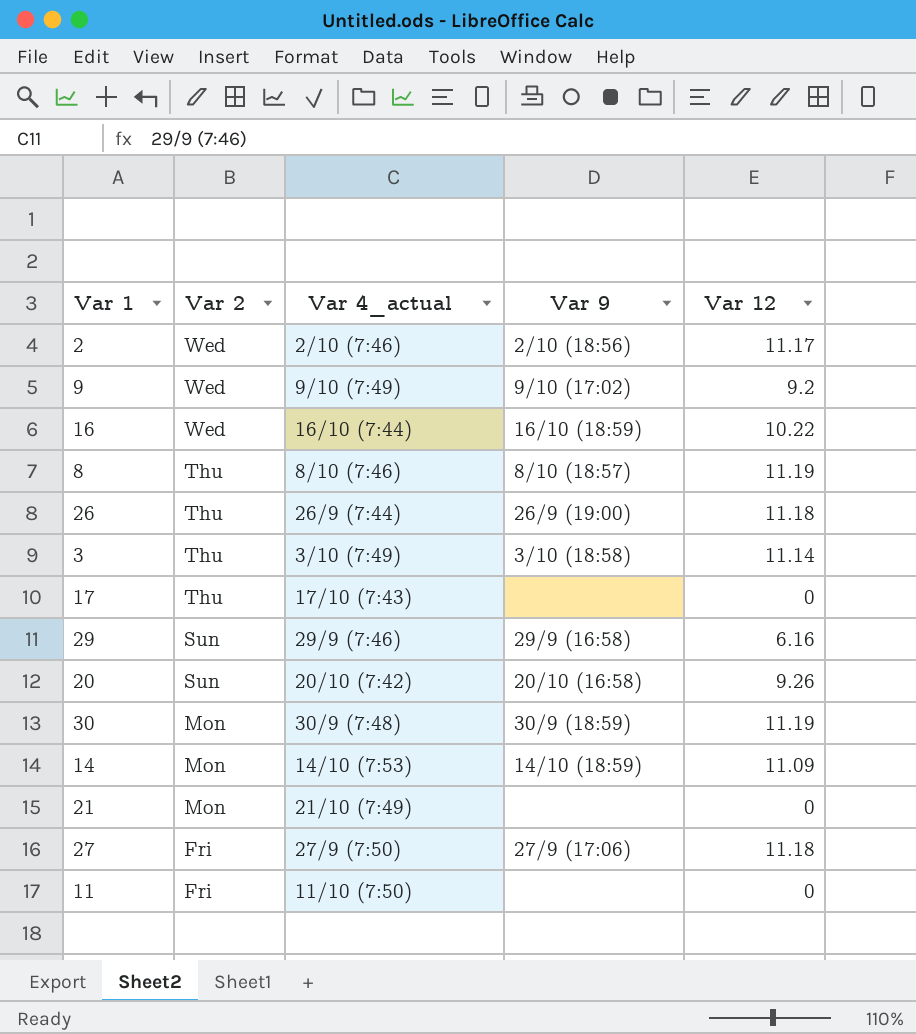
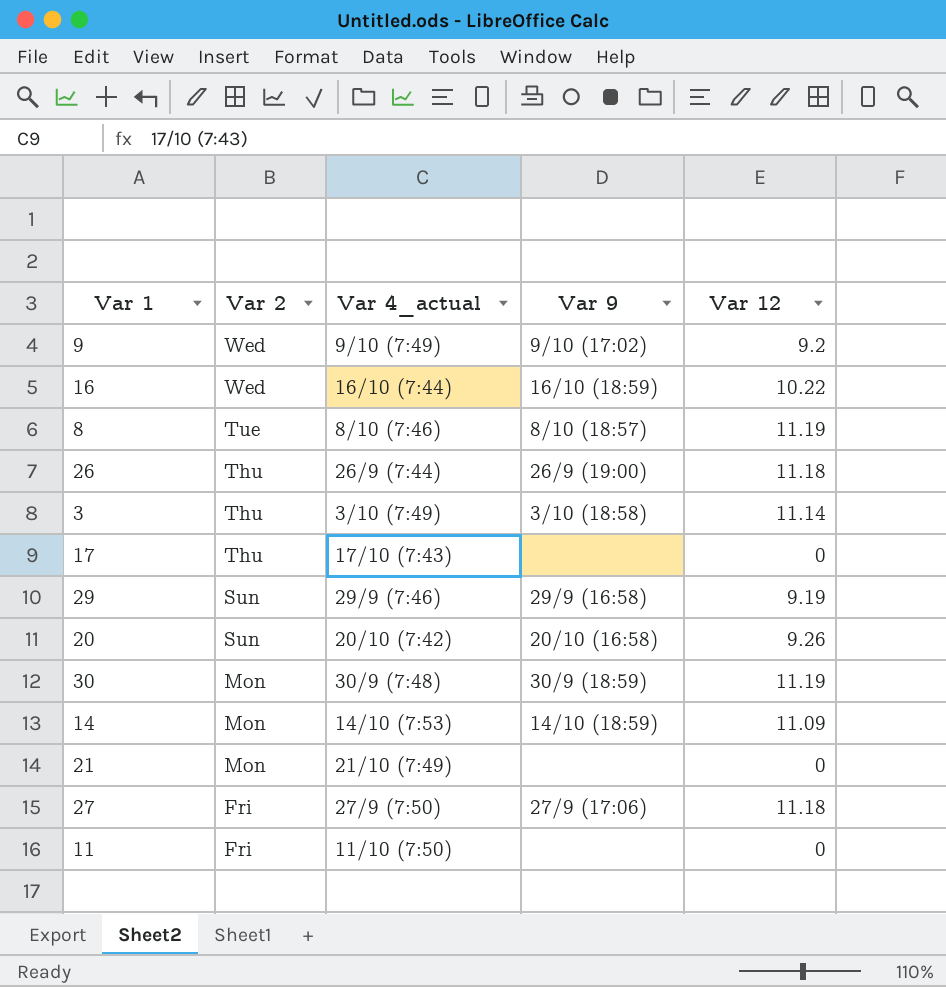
row 2: Wed | 2/10 (7:46) | 2/10 (18:56) | 11.17 -> none
8 | Var 2: Thu -> Tue
29 | Var 12: 6.16 -> 9.19

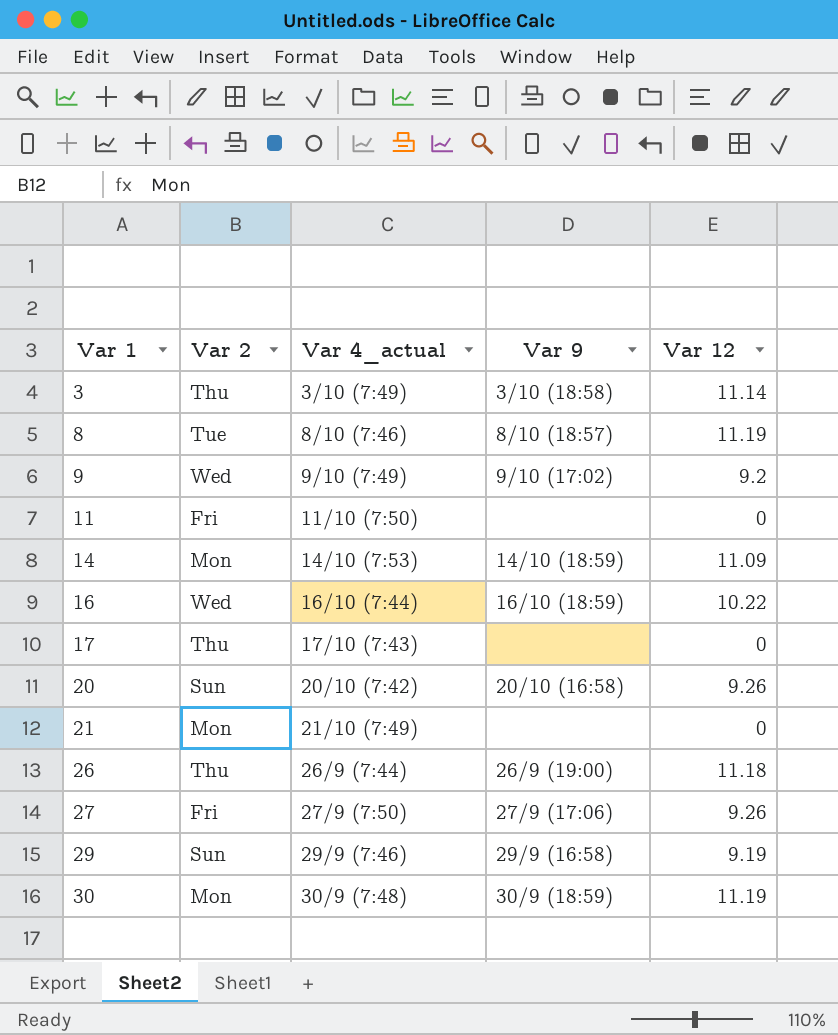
row order: Var 2 descending -> Var 1 ascending
27 | Var 12: 11.18 -> 9.26

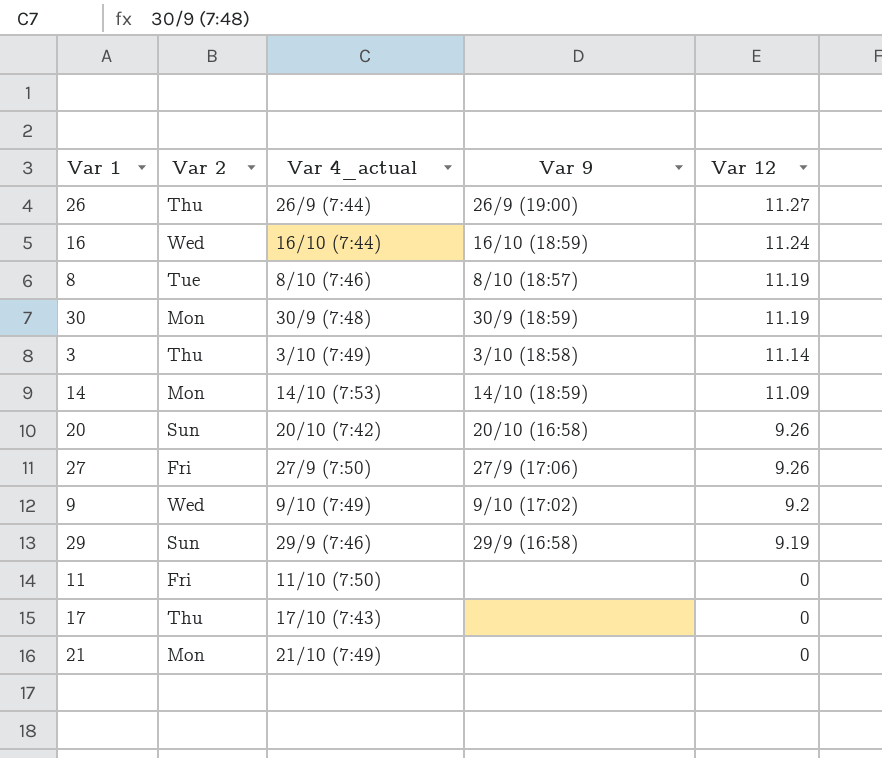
row order: Var 1 ascending -> Var 12 descending
26 | Var 12: 11.18 -> 11.27
16 | Var 12: 10.22 -> 11.24

